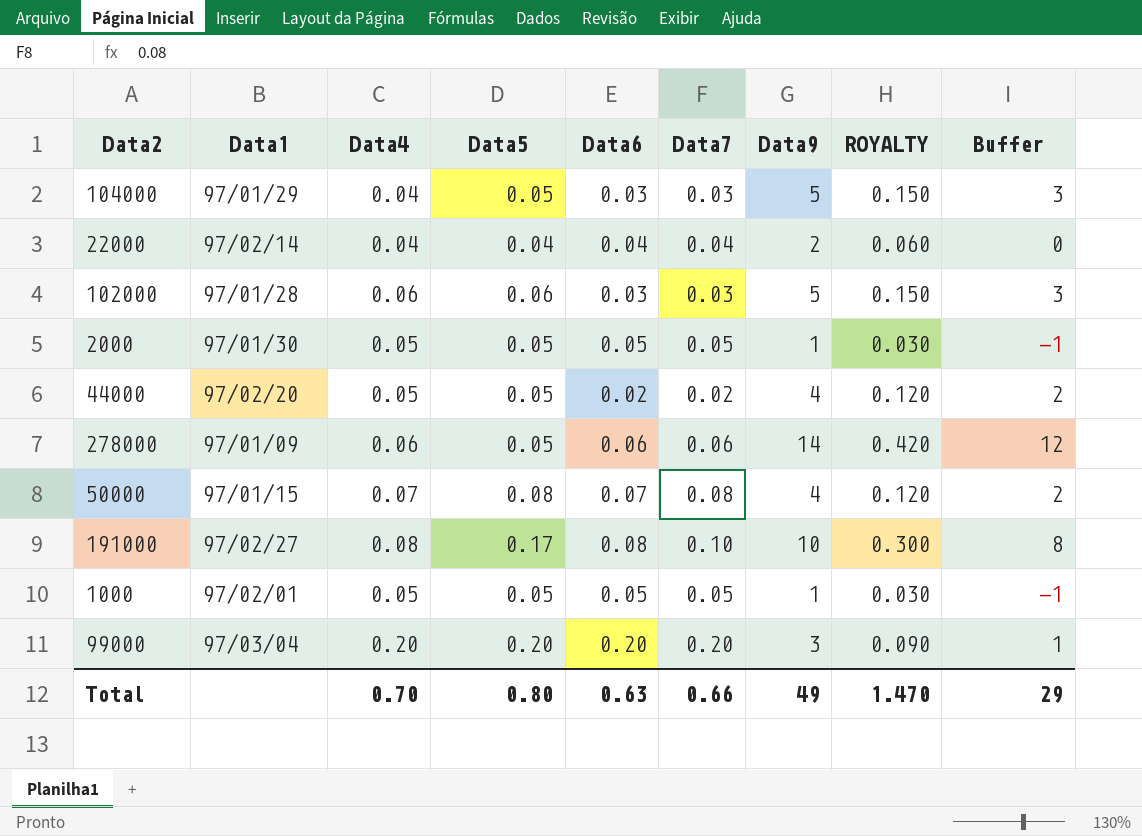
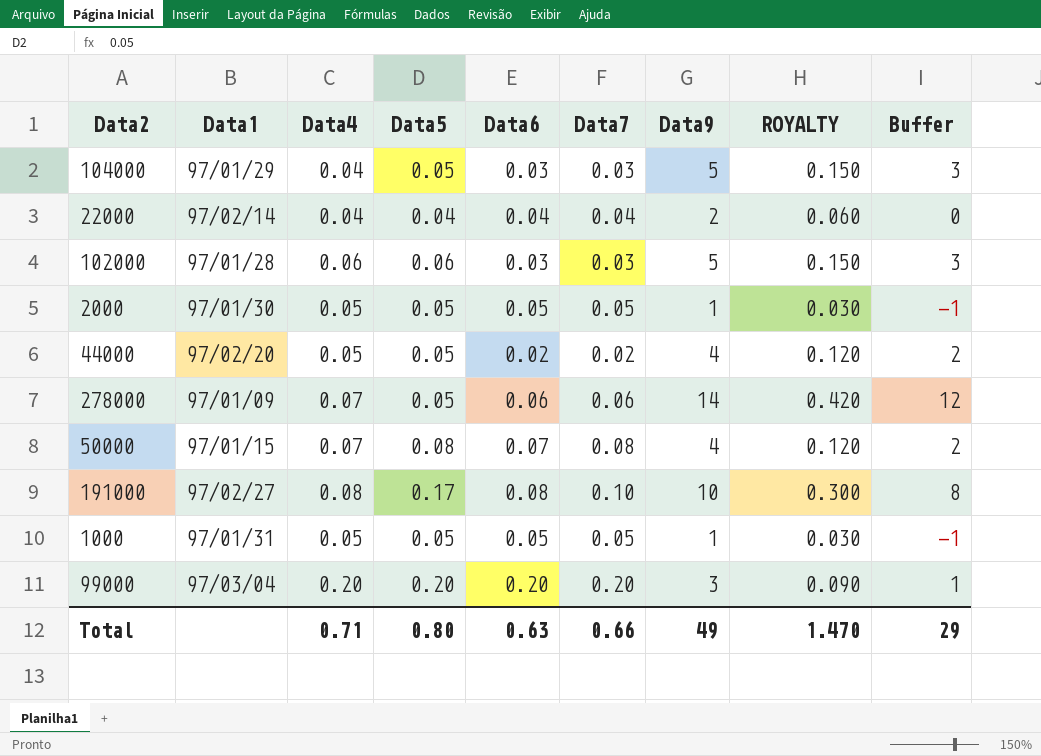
278000 | Data4: 0.06 -> 0.07
1000 | Data1: 97/02/01 -> 97/01/31
Total | Data4: 0.70 -> 0.71

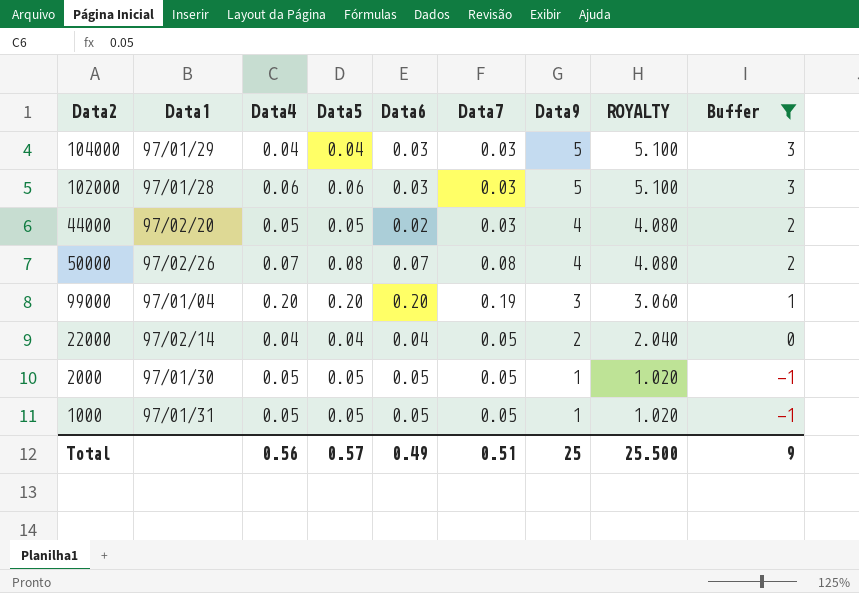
filter: none -> Buffer <= 3
row order: none -> Data9 descending
column ROYALTY | formula: [Data9] * 0.03 -> [Data9] * 1.02
104000 | Data5: 0.05 -> 0.04
44000 | Data7: 0.02 -> 0.03
50000 | Data1: 97/01/15 -> 97/02/26
99000 | Data1: 97/03/04 -> 97/01/04
99000 | Data7: 0.20 -> 0.19
22000 | Data7: 0.04 -> 0.05
Total | Data4: 0.71 -> 0.56
Total | Data5: 0.80 -> 0.57
Total | Data6: 0.63 -> 0.49
Total | Data7: 0.66 -> 0.51
Total | Data9: 49 -> 25
Total | ROYALTY: 1.470 -> 25.500
Total | Buffer: 29 -> 9

